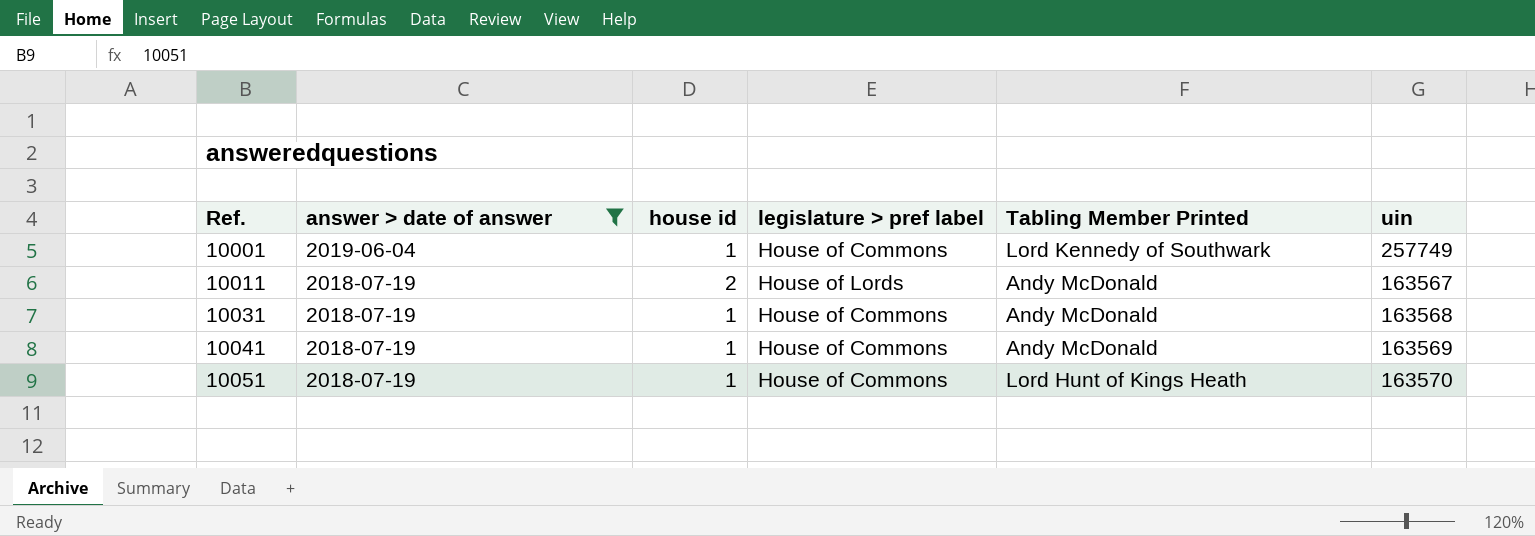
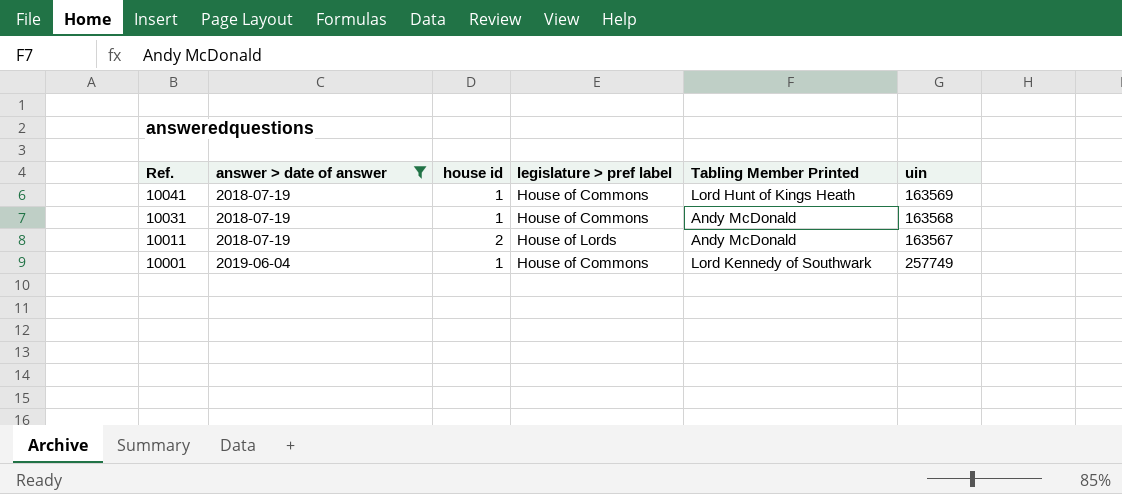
row order: Ref. ascending -> Ref. descending
row 10051: 2018-07-19 | 1 | House of Commons | Lord Hunt of Kings Heath | 163570 -> none
10041 | Tabling Member Printed: Andy McDonald -> Lord Hunt of Kings Heath

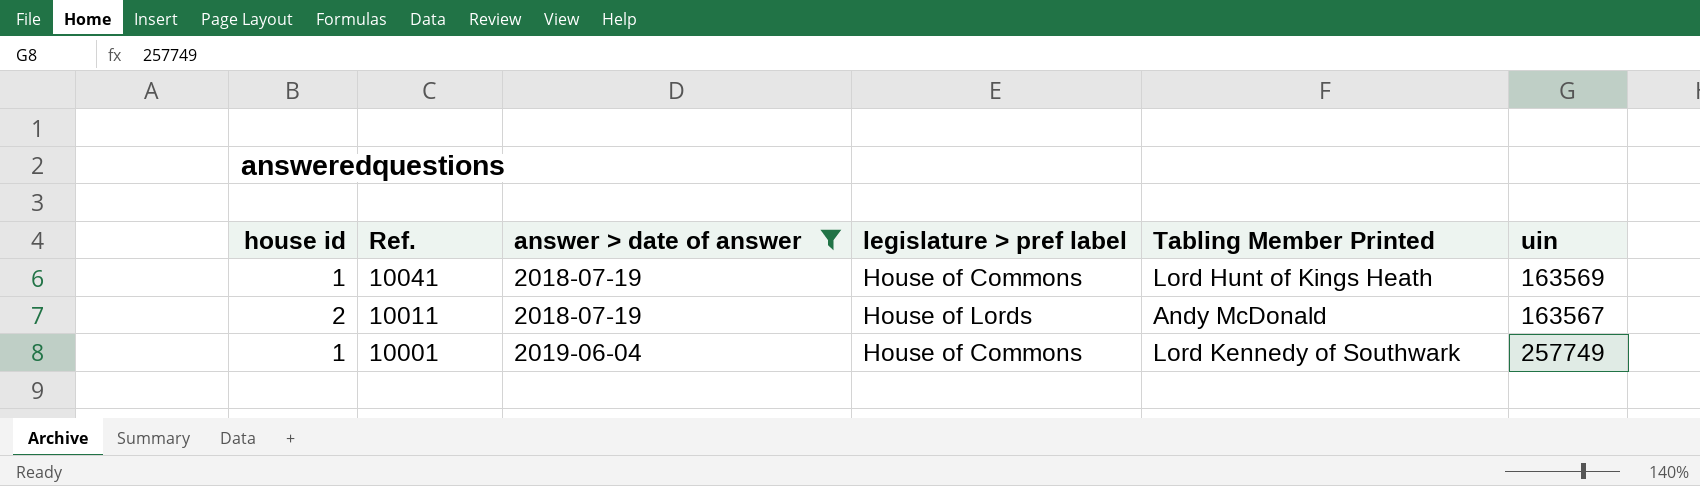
column house id | position: 3 -> 1
row 10031: 2018-07-19 | 1 | House of Commons | Andy McDonald | 163568 -> none

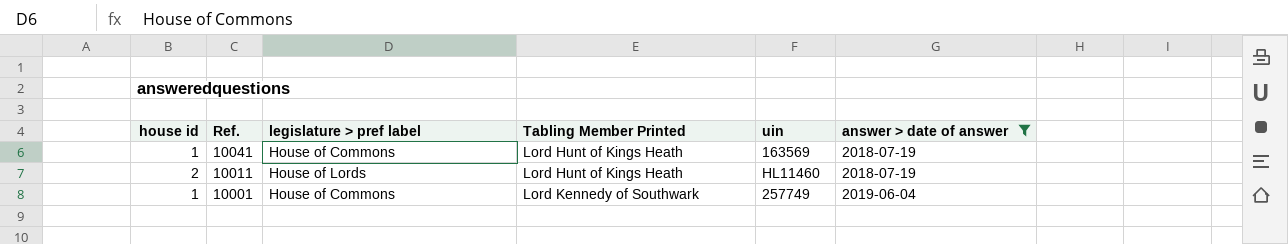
column answer > date of answer | position: 3 -> 6
10011 | Tabling Member Printed: Andy McDonald -> Lord Hunt of Kings Heath
10011 | uin: 163567 -> HL11460

